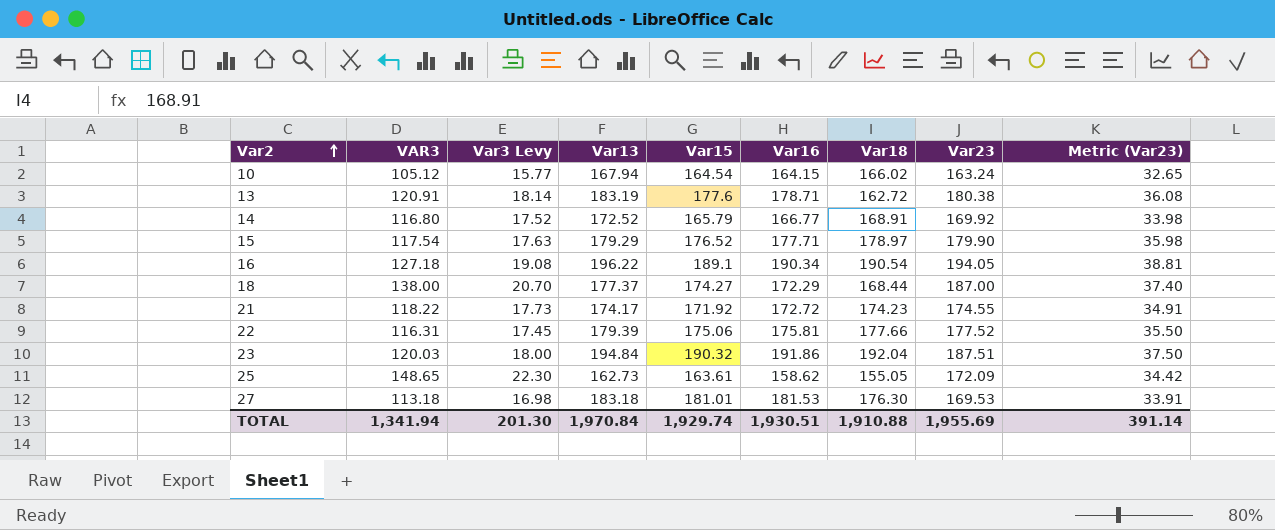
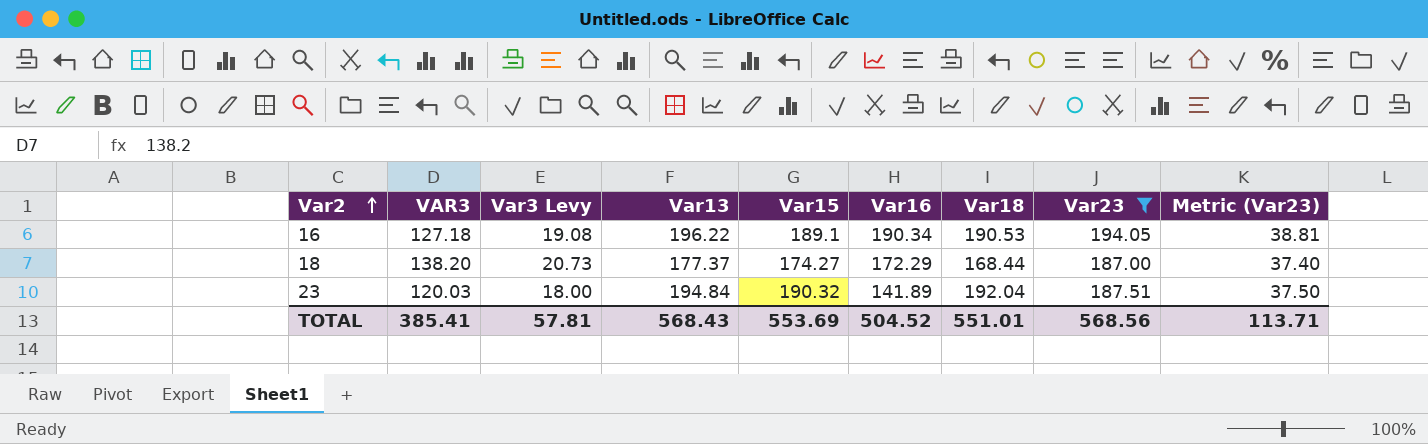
filter: none -> Var23 >= 187.00
16 | Var18: 190.54 -> 190.53
18 | VAR3: 138.00 -> 138.20
18 | Var3 Levy: 20.70 -> 20.73
23 | Var16: 191.86 -> 141.89
TOTAL | VAR3: 1,341.94 -> 385.41
TOTAL | Var3 Levy: 201.30 -> 57.81
TOTAL | Var13: 1,970.84 -> 568.43
TOTAL | Var15: 1,929.74 -> 553.69
TOTAL | Var16: 1,930.51 -> 504.52
TOTAL | Var18: 1,910.88 -> 551.01
TOTAL | Var23: 1,955.69 -> 568.56
TOTAL | Metric (Var23): 391.14 -> 113.71

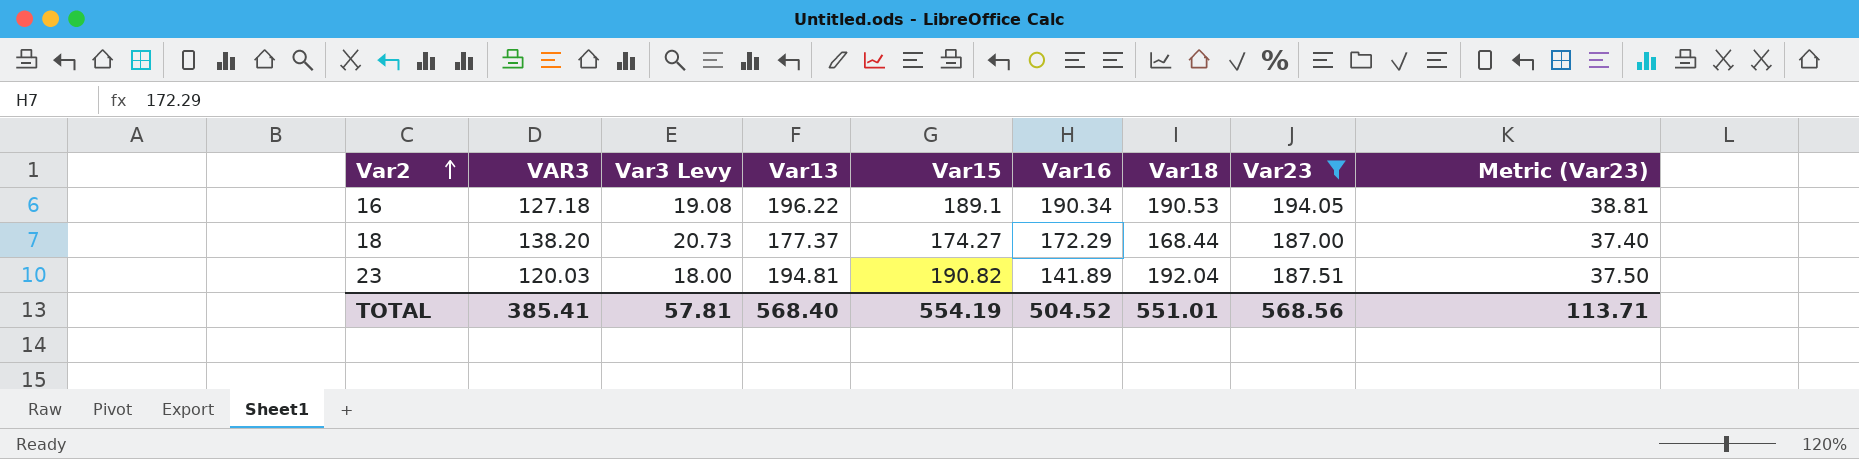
23 | Var13: 194.84 -> 194.81
23 | Var15: 190.32 -> 190.82
TOTAL | Var13: 568.43 -> 568.40
TOTAL | Var15: 553.69 -> 554.19

